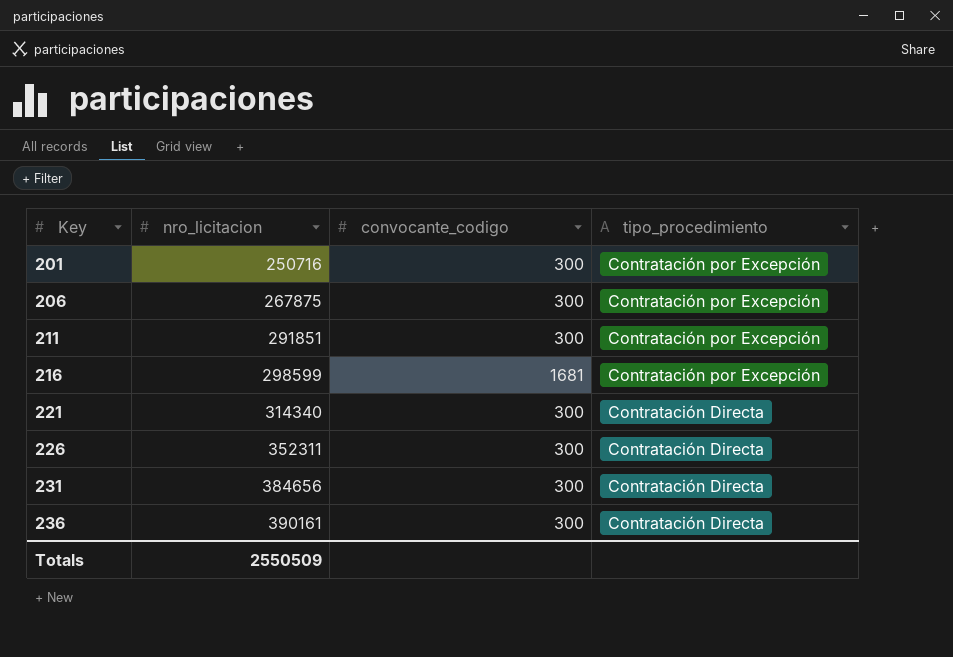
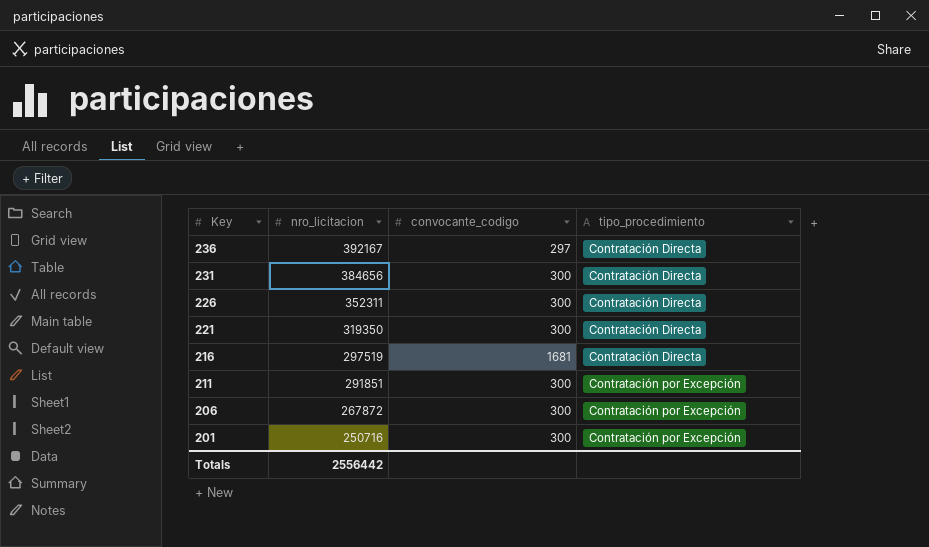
row order: Key ascending -> Key descending
236 | nro_licitacion: 390161 -> 392167
236 | convocante_codigo: 300 -> 297
221 | nro_licitacion: 314340 -> 319350
216 | nro_licitacion: 298599 -> 297519
216 | tipo_procedimiento: Contratación por Excepción -> Contratación Directa
206 | nro_licitacion: 267875 -> 267872
Totals | nro_licitacion: 2550509 -> 2556442

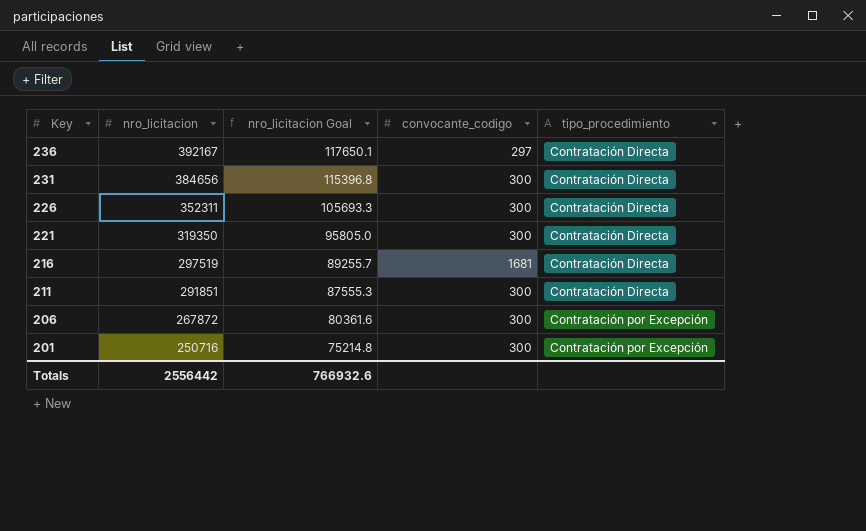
column nro_licitacion Goal | formula: none -> [nro_licitacion] * 0.3
211 | tipo_procedimiento: Contratación por Excepción -> Contratación Directa

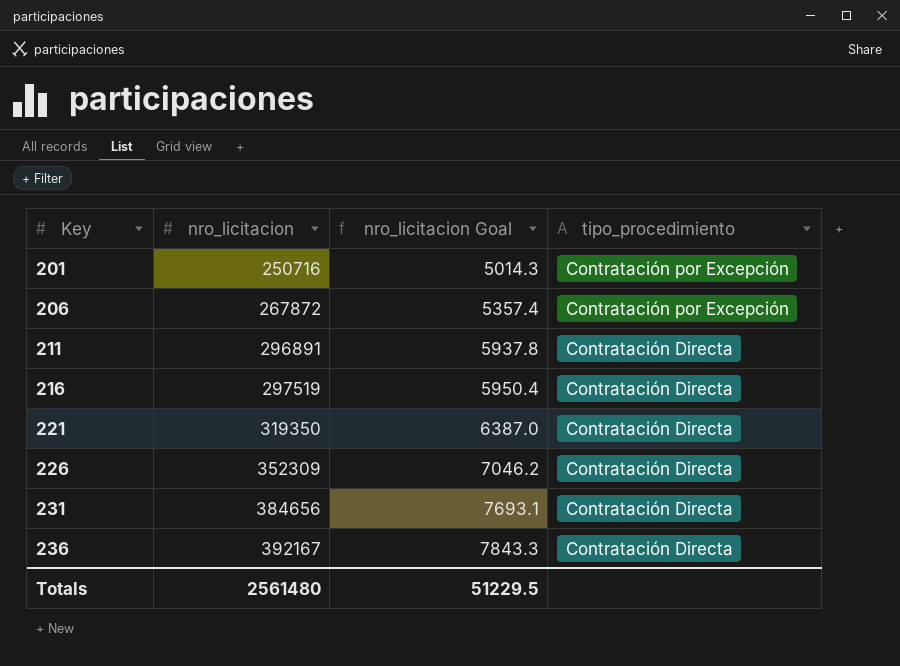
row order: Key descending -> Key ascending
column convocante_codigo | position: 4 -> none
column nro_licitacion Goal | formula: [nro_licitacion] * 0.3 -> [nro_licitacion] * 0.02
211 | nro_licitacion: 291851 -> 296891
226 | nro_licitacion: 352311 -> 352309
Totals | nro_licitacion: 2556442 -> 2561480
Totals | nro_licitacion Goal: 766932.6 -> 51229.5

